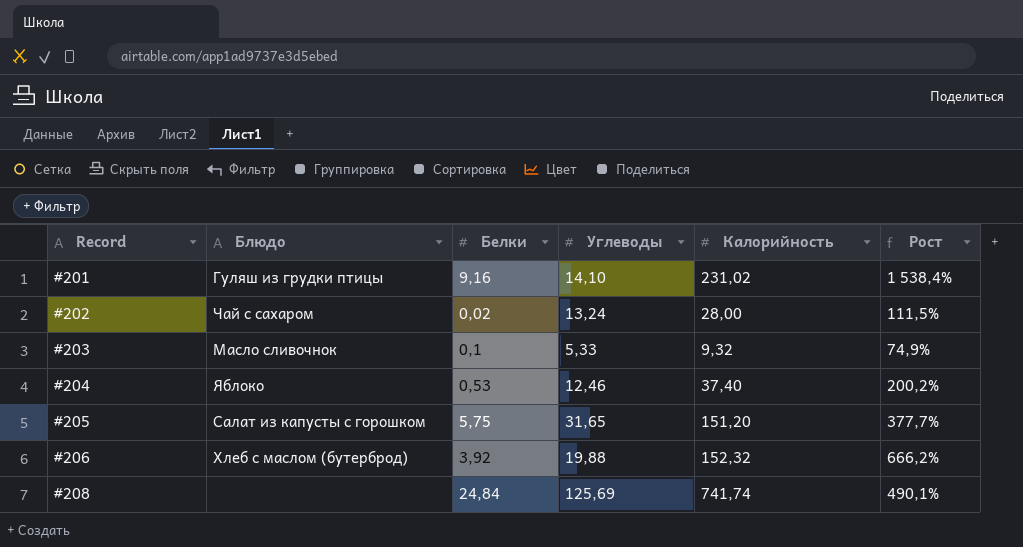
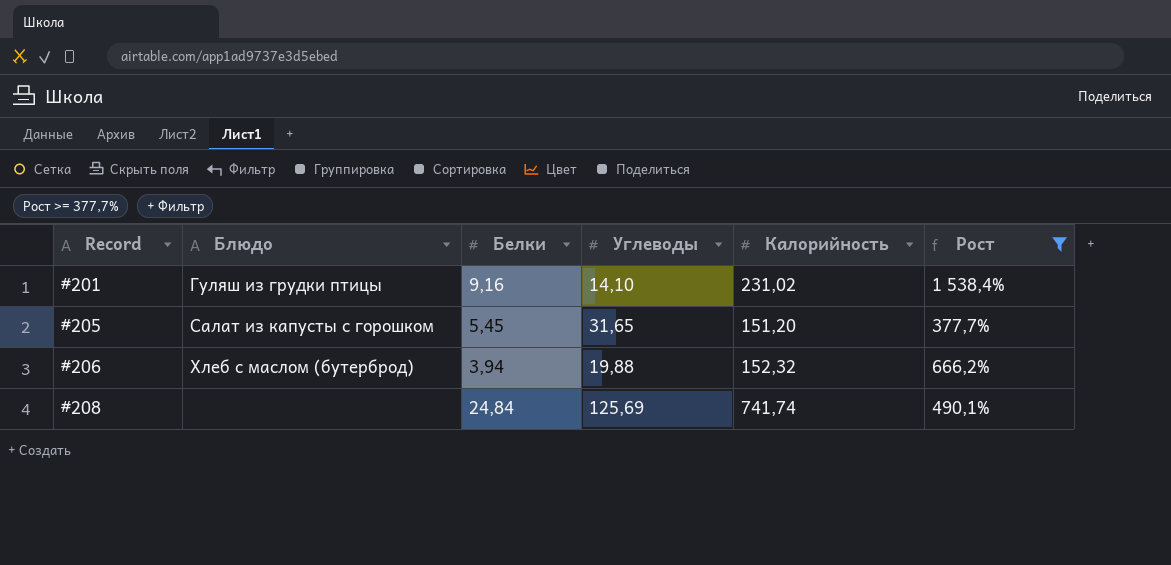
filter: none -> Рост >= 377,7%
#205 | Белки: 5,75 -> 5,45
#206 | Белки: 3,92 -> 3,94

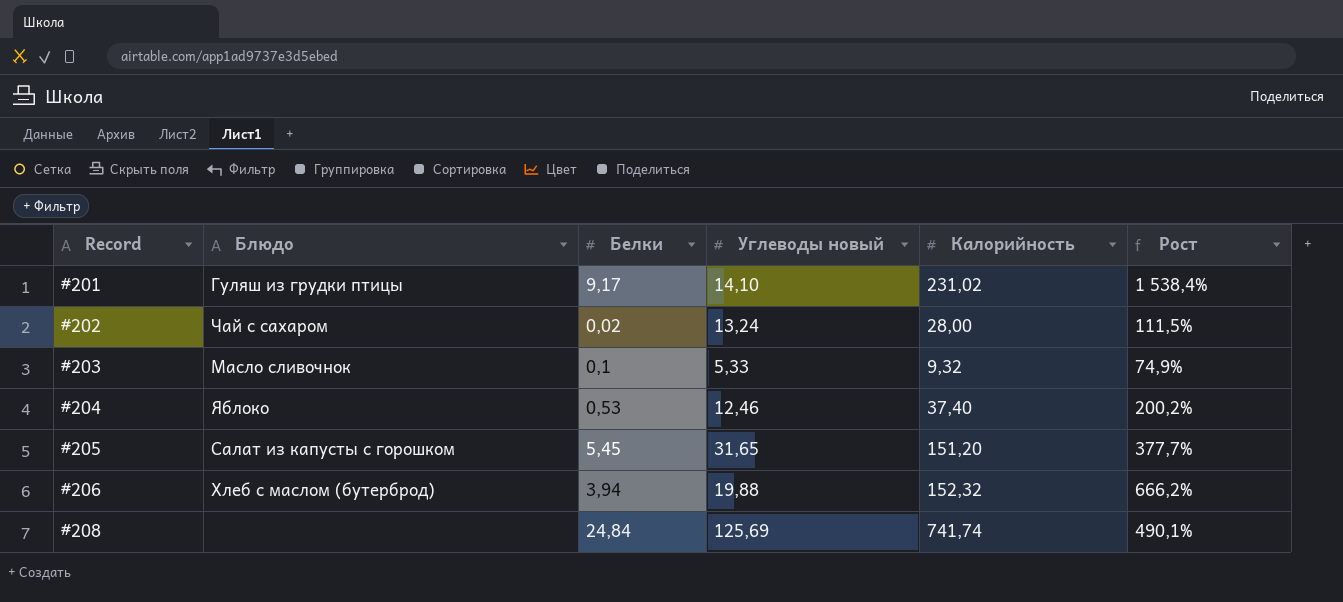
filter: Рост >= 377,7% -> none
column name: Углеводы -> Углеводы новый
#201 | Белки: 9,16 -> 9,17

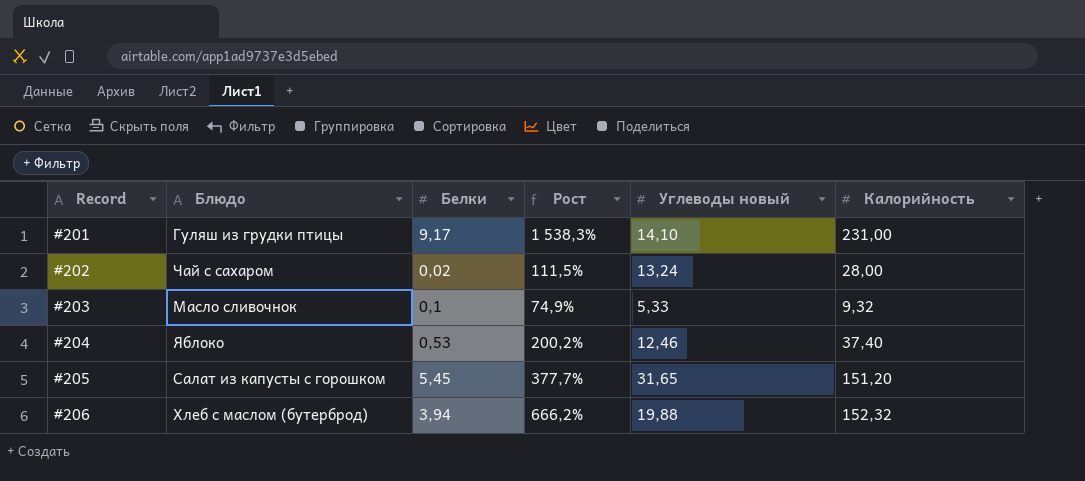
column Рост | position: 6 -> 4
row #208: none | 24,84 | 125,69 | 741,74 | 490,1% -> none
#201 | Рост: 1 538,4% -> 1 538,3%
#201 | Калорийность: 231,02 -> 231,00

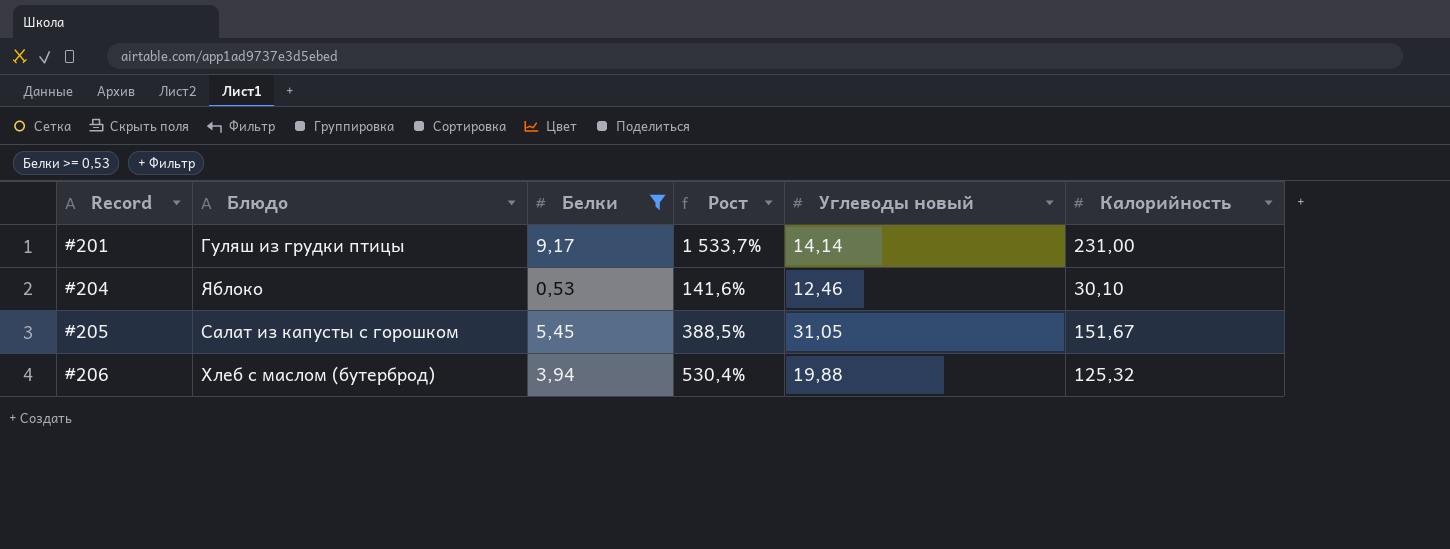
filter: none -> Белки >= 0,53
#201 | Рост: 1 538,3% -> 1 533,7%
#201 | Углеводы новый: 14,10 -> 14,14
#204 | Рост: 200,2% -> 141,6%
#204 | Калорийность: 37,40 -> 30,10
#205 | Рост: 377,7% -> 388,5%
#205 | Углеводы новый: 31,65 -> 31,05
#205 | Калорийность: 151,20 -> 151,67
#206 | Рост: 666,2% -> 530,4%
#206 | Калорийность: 152,32 -> 125,32

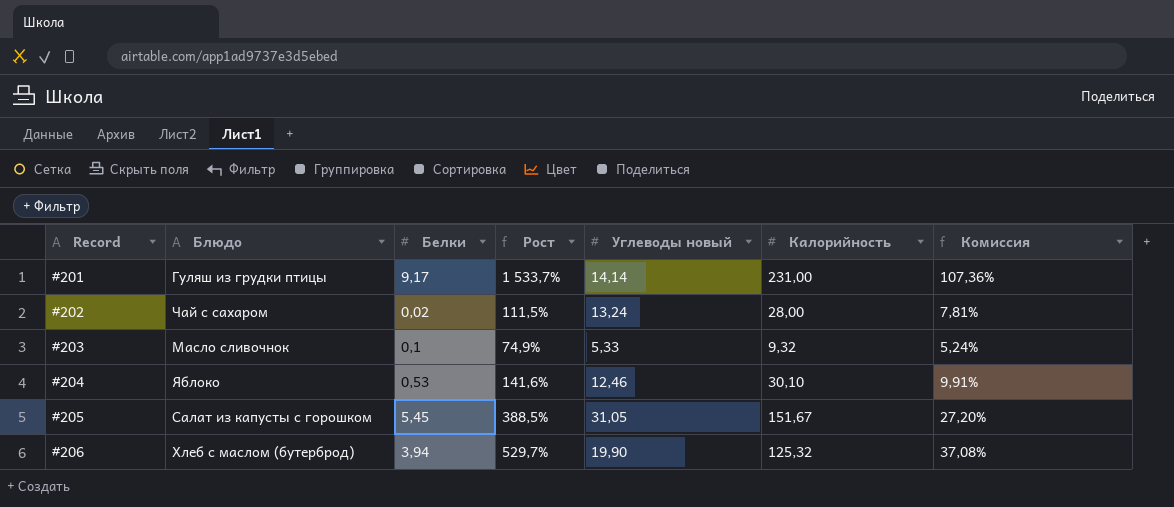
filter: Белки >= 0,53 -> none
column Комиссия | formula: none -> [Рост] * 0,07
#206 | Рост: 530,4% -> 529,7%
#206 | Углеводы новый: 19,88 -> 19,90

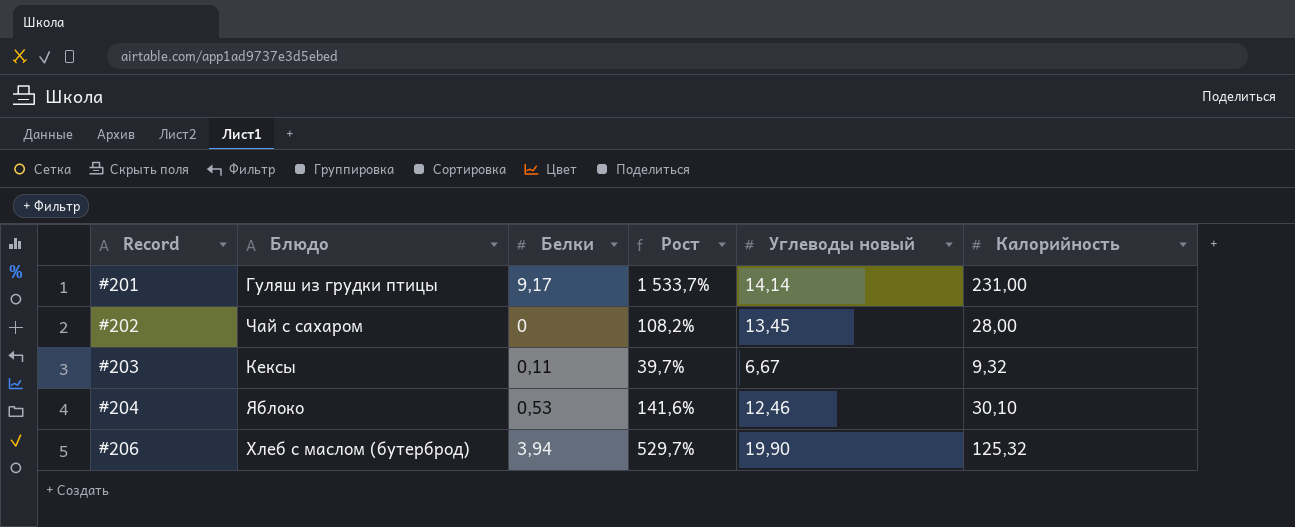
column Комиссия | formula: [Рост] * 0,07 -> none
row #205: Салат из капусты с горошком | 5,45 | 388,5% | 31,05 | 151,67 | 27,20% -> none
#202 | Белки: 0,02 -> 0
#202 | Рост: 111,5% -> 108,2%
#202 | Углеводы новый: 13,24 -> 13,45
#203 | Блюдо: Масло сливочнок -> Кексы
#203 | Белки: 0,1 -> 0,11
#203 | Рост: 74,9% -> 39,7%
#203 | Углеводы новый: 5,33 -> 6,67

